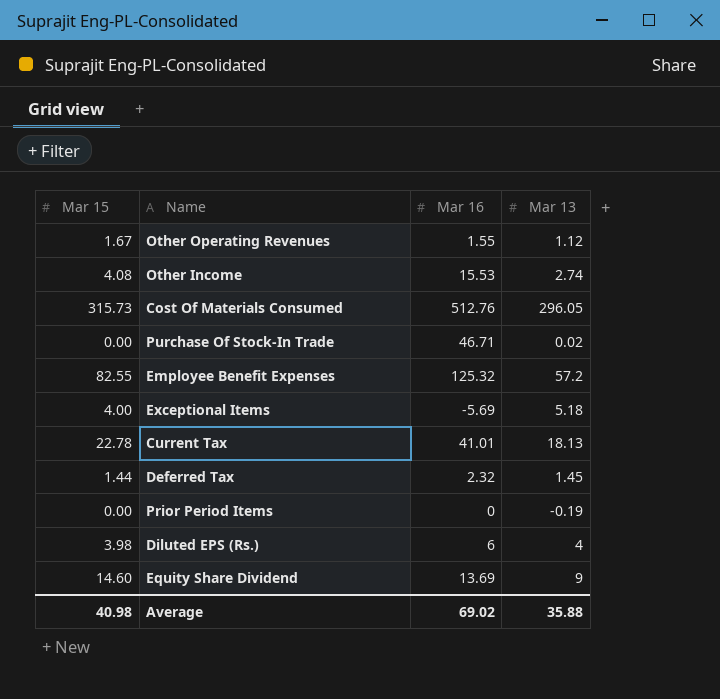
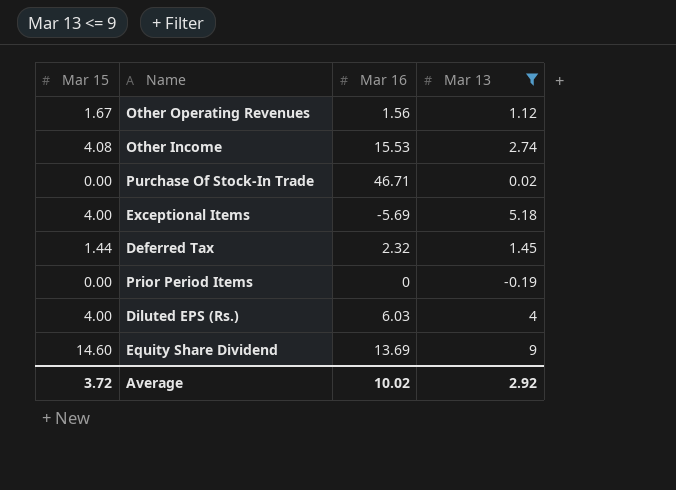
filter: none -> Mar 13 <= 9
Other Operating Revenues | Mar 16: 1.55 -> 1.56
Diluted EPS (Rs.) | Mar 15: 3.98 -> 4.00
Diluted EPS (Rs.) | Mar 16: 6 -> 6.03
Average | Mar 15: 40.98 -> 3.72
Average | Mar 16: 69.02 -> 10.02
Average | Mar 13: 35.88 -> 2.92

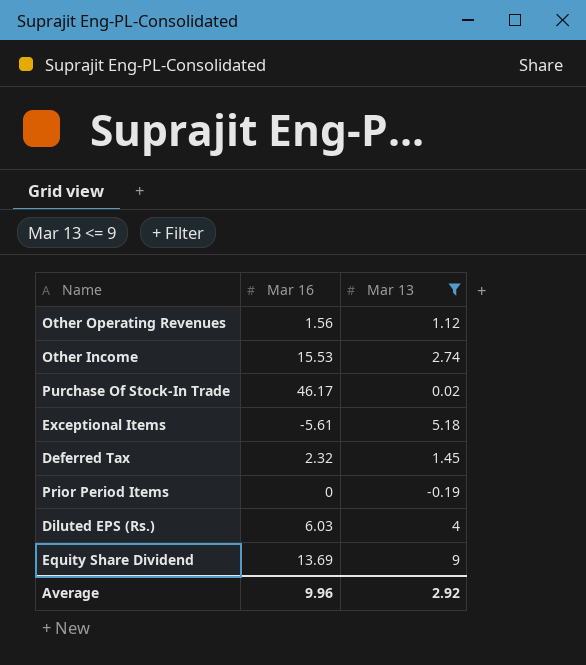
column Mar 15 | position: 1 -> none
Purchase Of Stock-In Trade | Mar 16: 46.71 -> 46.17
Exceptional Items | Mar 16: -5.69 -> -5.61
Average | Mar 16: 10.02 -> 9.96

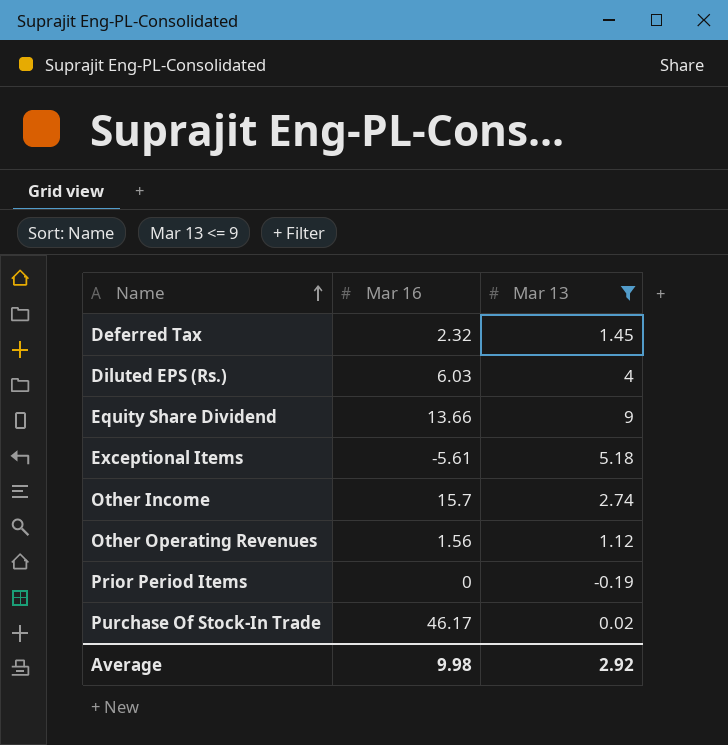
row order: none -> Name ascending
Equity Share Dividend | Mar 16: 13.69 -> 13.66
Other Income | Mar 16: 15.53 -> 15.7
Average | Mar 16: 9.96 -> 9.98

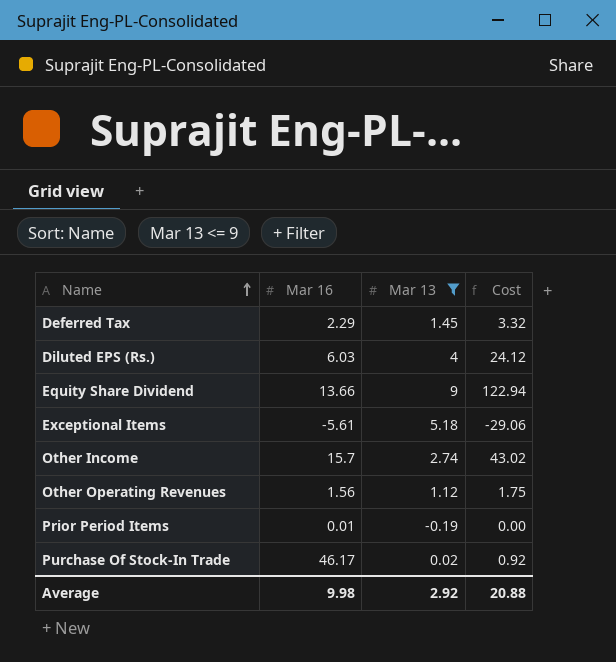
column Cost | formula: none -> [Mar 16] * [Mar 13]
Deferred Tax | Mar 16: 2.32 -> 2.29
Prior Period Items | Mar 16: 0 -> 0.01

